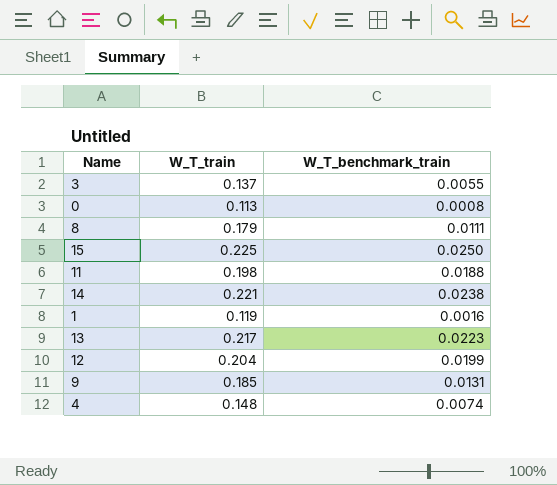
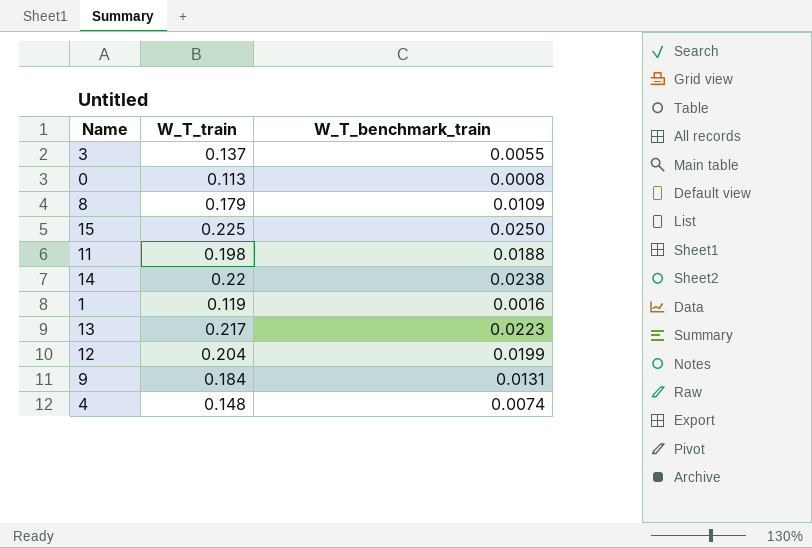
8 | W_T_benchmark_train: 0.0111 -> 0.0109
14 | W_T_train: 0.221 -> 0.22
9 | W_T_train: 0.185 -> 0.184

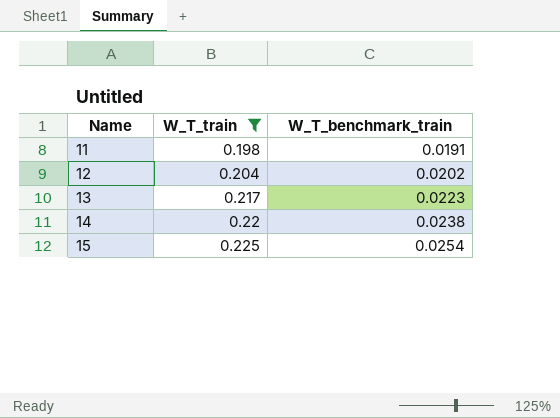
filter: none -> W_T_train >= 0.198
row order: none -> Name ascending
11 | W_T_benchmark_train: 0.0188 -> 0.0191
12 | W_T_benchmark_train: 0.0199 -> 0.0202
15 | W_T_benchmark_train: 0.0250 -> 0.0254

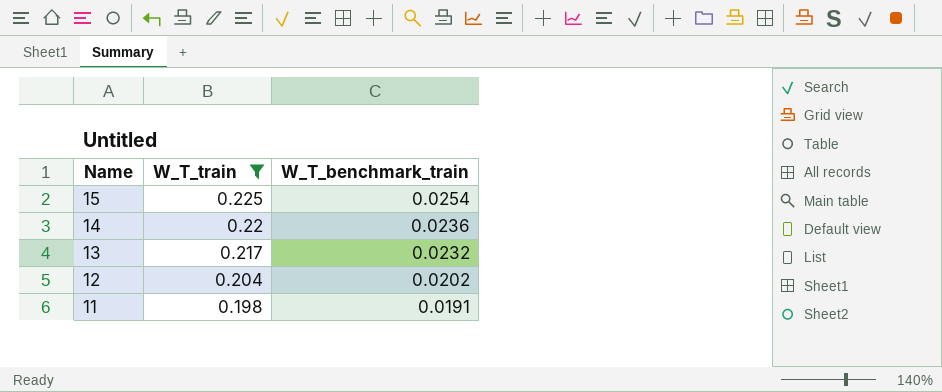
row order: Name ascending -> Name descending
14 | W_T_benchmark_train: 0.0238 -> 0.0236
13 | W_T_benchmark_train: 0.0223 -> 0.0232

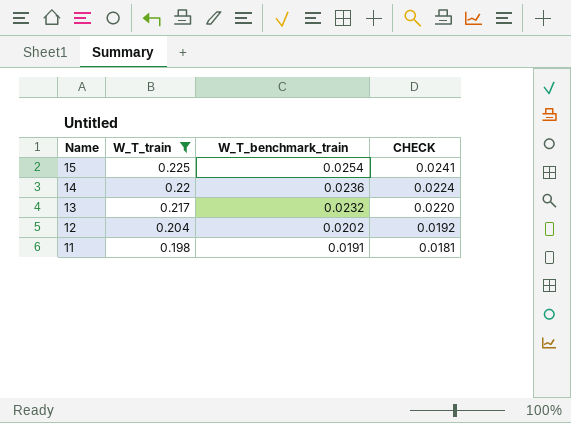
column CHECK | formula: none -> [W_T_benchmark_train] * 0.95

